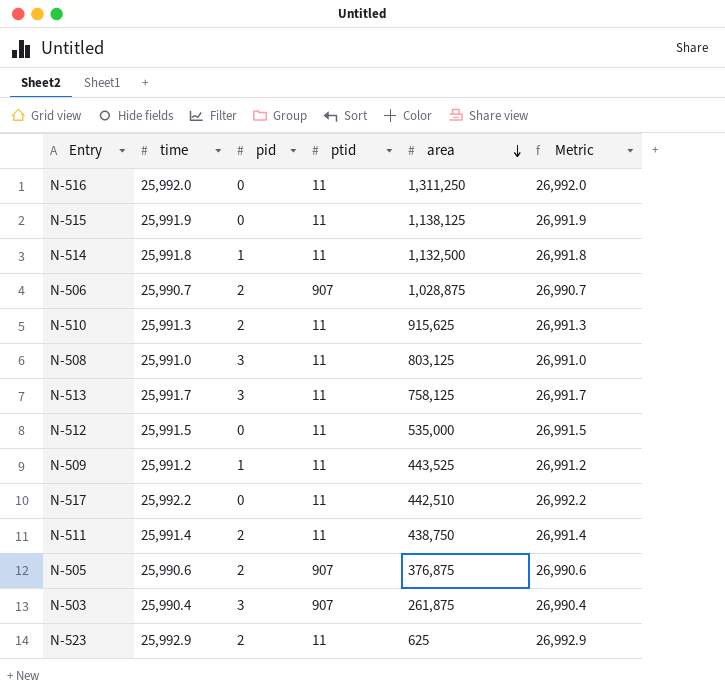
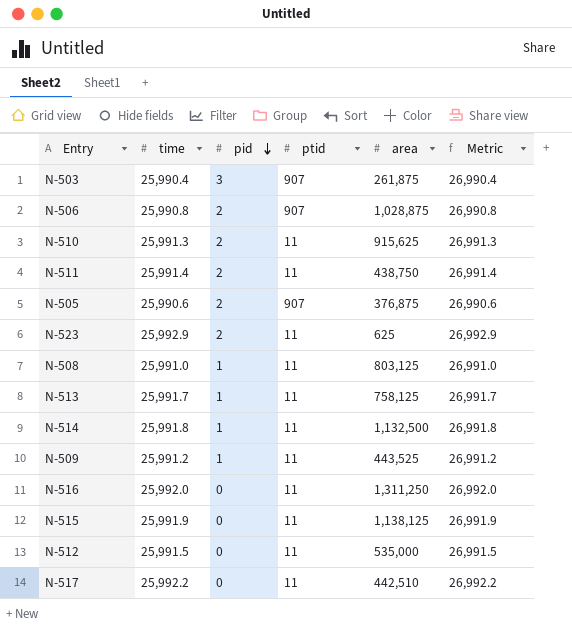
row order: area descending -> pid descending
N-506 | time: 25,990.7 -> 25,990.8
N-506 | Metric: 26,990.7 -> 26,990.8
N-508 | pid: 3 -> 1
N-513 | pid: 3 -> 1

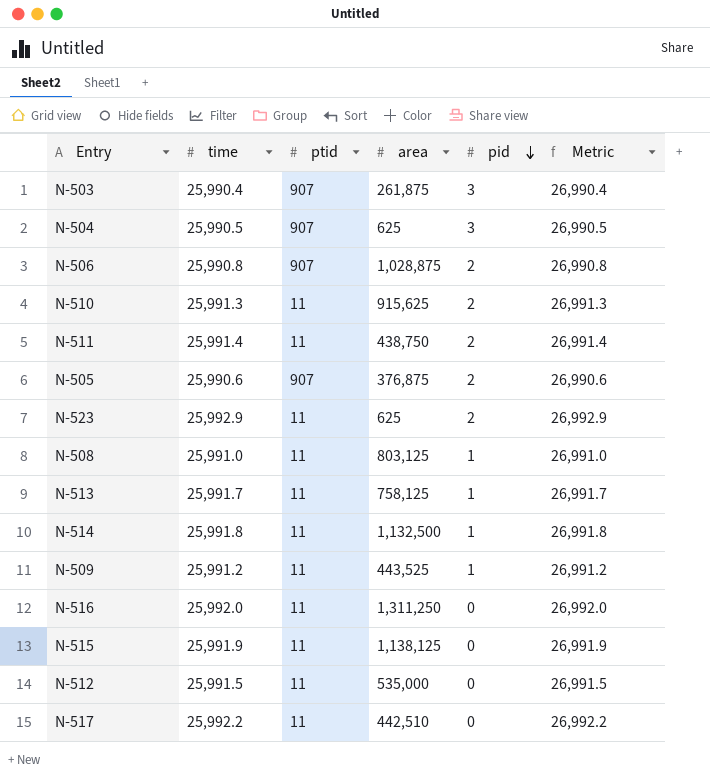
column pid | position: 3 -> 5
row N-504: none -> 25,990.5 | 907 | 625 | 3 | 26,990.5

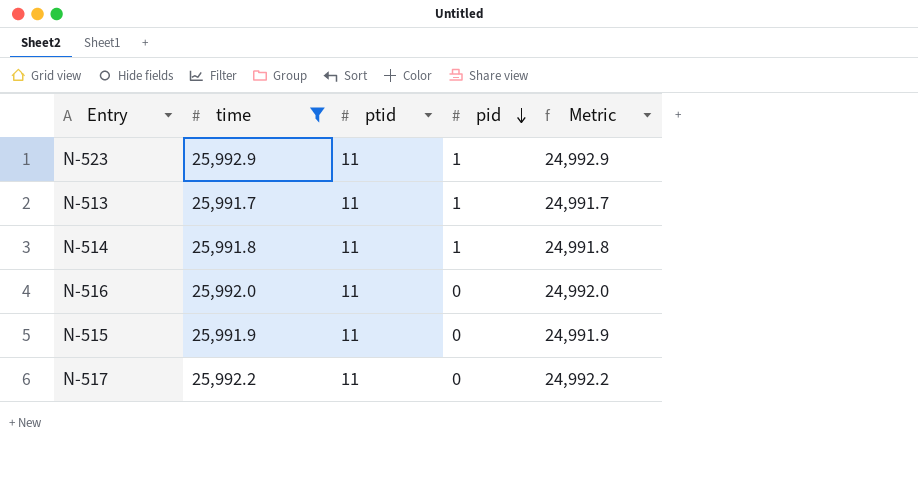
filter: none -> time >= 25,991.7
column area | position: 4 -> none
column Metric | formula: [time] + 1000 -> [time] - 1000
N-523 | pid: 2 -> 1

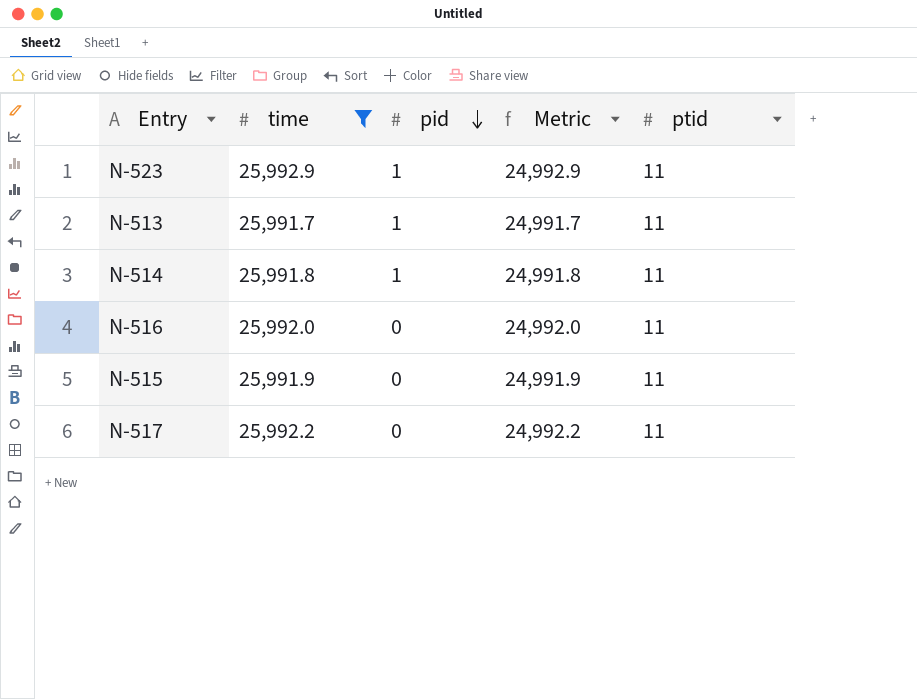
column ptid | position: 3 -> 5

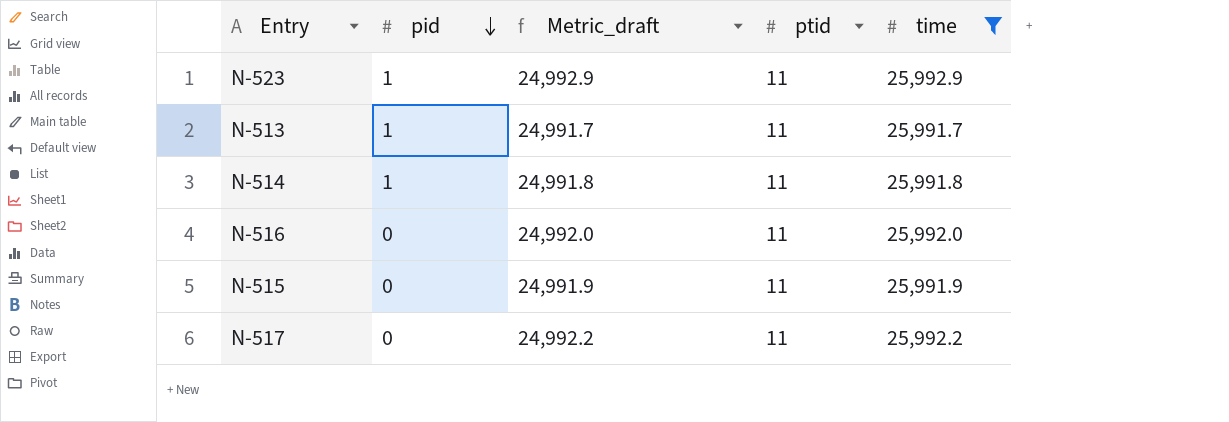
column name: Metric -> Metric_draft
column time | position: 2 -> 5

